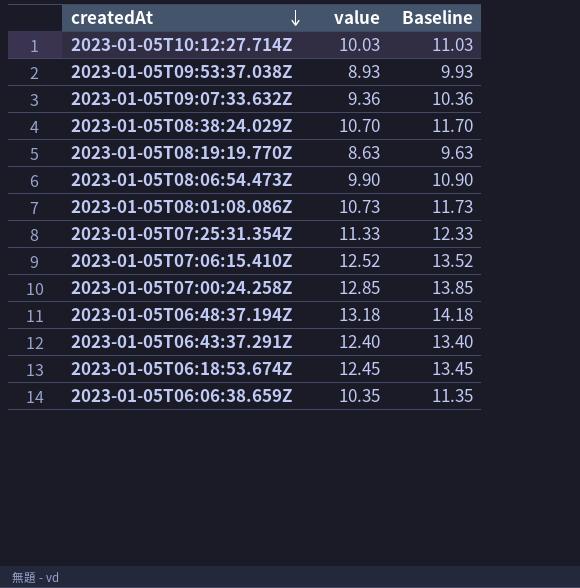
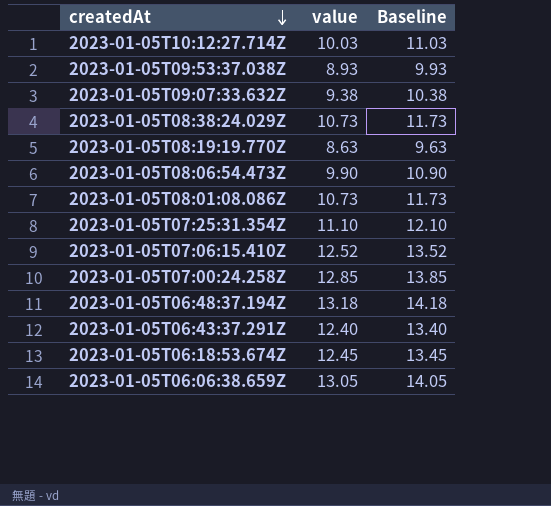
2023-01-05T09:07:33.632Z | value: 9.36 -> 9.38
2023-01-05T09:07:33.632Z | Baseline: 10.36 -> 10.38
2023-01-05T08:38:24.029Z | value: 10.70 -> 10.73
2023-01-05T08:38:24.029Z | Baseline: 11.70 -> 11.73
2023-01-05T07:25:31.354Z | value: 11.33 -> 11.10
2023-01-05T07:25:31.354Z | Baseline: 12.33 -> 12.10
2023-01-05T06:06:38.659Z | value: 10.35 -> 13.05
2023-01-05T06:06:38.659Z | Baseline: 11.35 -> 14.05

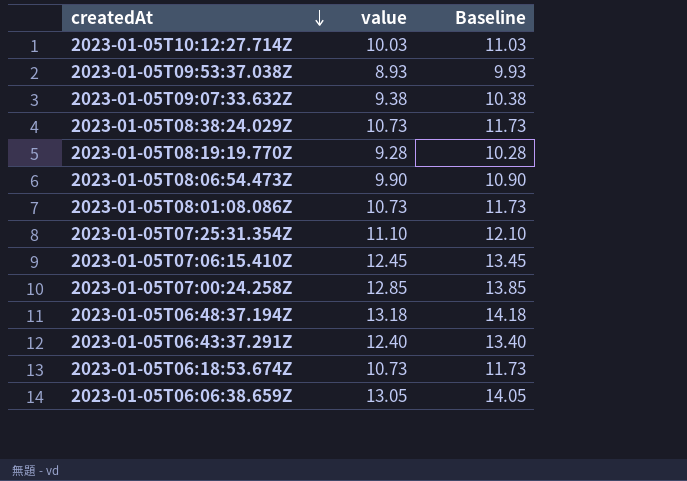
2023-01-05T08:19:19.770Z | value: 8.63 -> 9.28
2023-01-05T08:19:19.770Z | Baseline: 9.63 -> 10.28
2023-01-05T07:06:15.410Z | value: 12.52 -> 12.45
2023-01-05T07:06:15.410Z | Baseline: 13.52 -> 13.45
2023-01-05T06:18:53.674Z | value: 12.45 -> 10.73
2023-01-05T06:18:53.674Z | Baseline: 13.45 -> 11.73

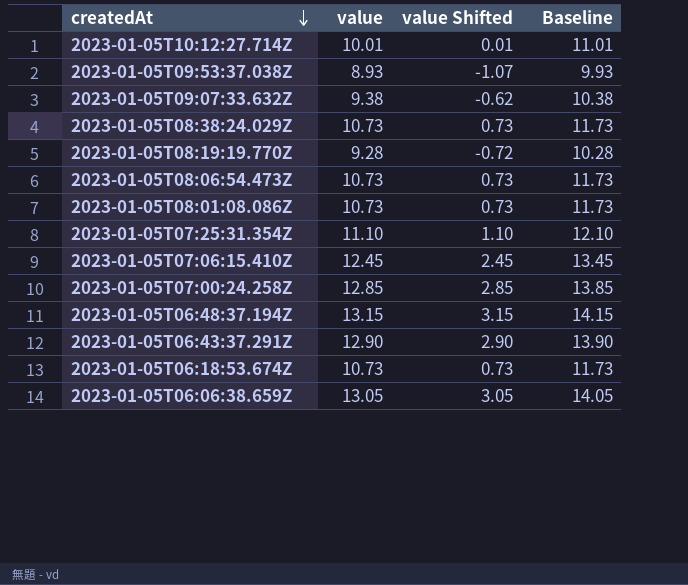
column value Shifted | formula: none -> [value] - 10
2023-01-05T10:12:27.714Z | value: 10.03 -> 10.01
2023-01-05T10:12:27.714Z | Baseline: 11.03 -> 11.01
2023-01-05T08:06:54.473Z | value: 9.90 -> 10.73
2023-01-05T08:06:54.473Z | Baseline: 10.90 -> 11.73
2023-01-05T06:48:37.194Z | value: 13.18 -> 13.15
2023-01-05T06:48:37.194Z | Baseline: 14.18 -> 14.15
2023-01-05T06:43:37.291Z | value: 12.40 -> 12.90
2023-01-05T06:43:37.291Z | Baseline: 13.40 -> 13.90

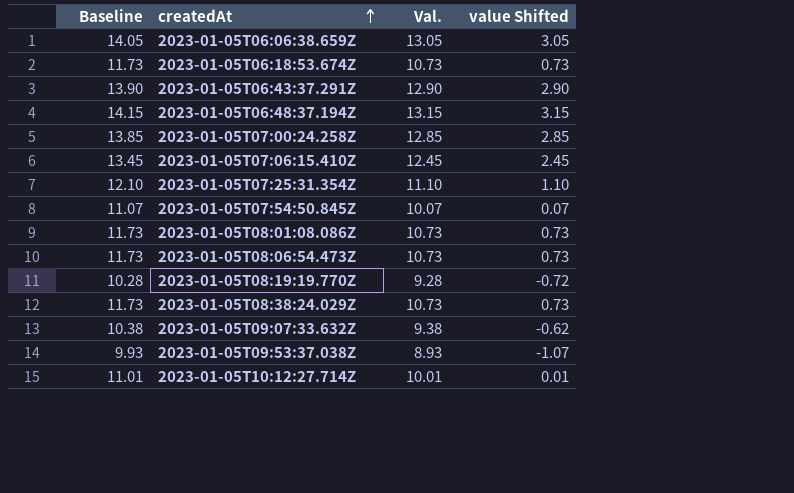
row order: createdAt descending -> createdAt ascending
column Baseline | position: 4 -> 1
column name: value -> Val.
row 2023-01-05T07:54:50.845Z: none -> 11.07 | 10.07 | 0.07

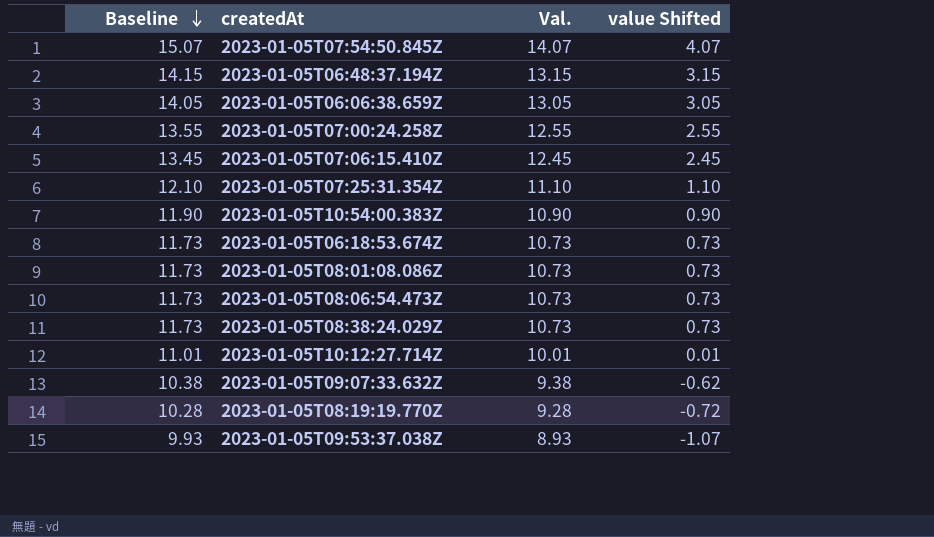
row order: createdAt ascending -> Baseline descending
row 2023-01-05T06:43:37.291Z: 13.90 | 12.90 | 2.90 -> none
2023-01-05T07:54:50.845Z | Baseline: 11.07 -> 15.07
2023-01-05T07:54:50.845Z | Val.: 10.07 -> 14.07
2023-01-05T07:54:50.845Z | value Shifted: 0.07 -> 4.07
2023-01-05T07:00:24.258Z | Baseline: 13.85 -> 13.55
2023-01-05T07:00:24.258Z | Val.: 12.85 -> 12.55
2023-01-05T07:00:24.258Z | value Shifted: 2.85 -> 2.55
row 2023-01-05T10:54:00.383Z: none -> 11.90 | 10.90 | 0.90

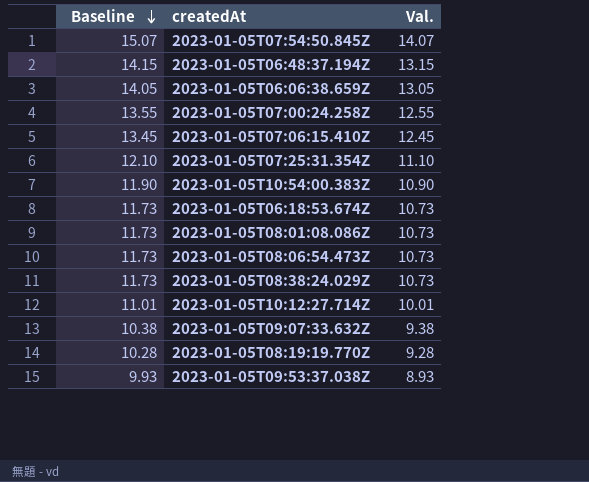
column value Shifted | formula: [Val.] - 10 -> none

